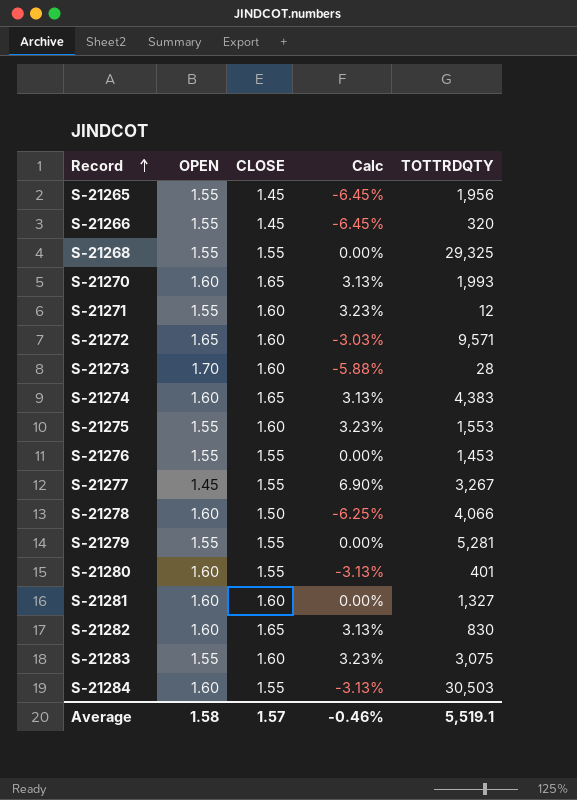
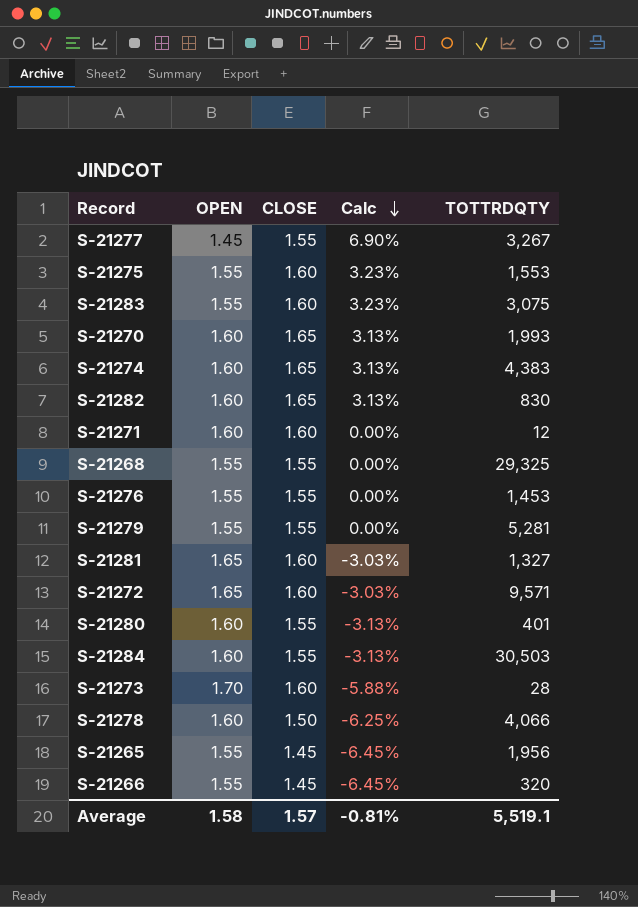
row order: Record ascending -> Calc descending
S-21271 | OPEN: 1.55 -> 1.60
S-21271 | Calc: 3.23% -> 0.00%
S-21281 | OPEN: 1.60 -> 1.65
S-21281 | Calc: 0.00% -> -3.03%
Average | Calc: -0.46% -> -0.81%

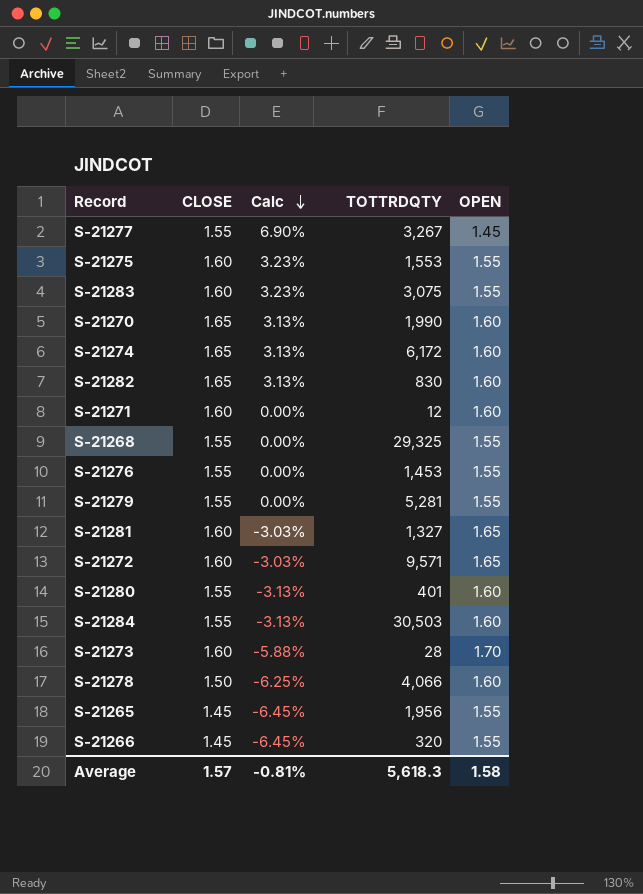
column OPEN | position: 2 -> 5
S-21270 | TOTTRDQTY: 1,993 -> 1,990
S-21274 | TOTTRDQTY: 4,383 -> 6,172
Average | TOTTRDQTY: 5,519.1 -> 5,618.3

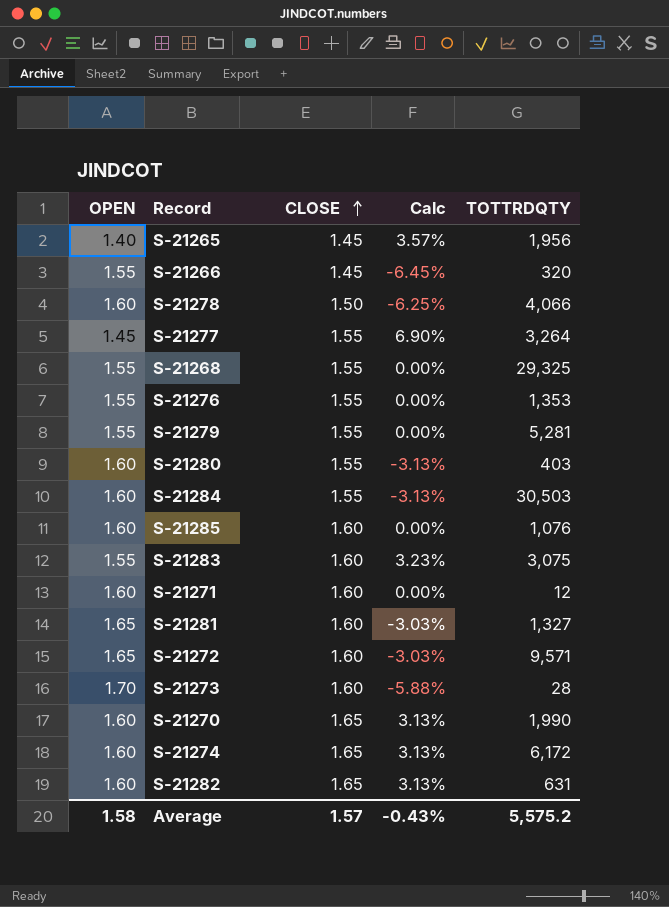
row order: Calc descending -> CLOSE ascending
column OPEN | position: 5 -> 1
row S-21275: 1.60 | 3.23% | 1,553 | 1.55 -> none
S-21265 | OPEN: 1.55 -> 1.40
S-21265 | Calc: -6.45% -> 3.57%
S-21277 | TOTTRDQTY: 3,267 -> 3,264
S-21276 | TOTTRDQTY: 1,453 -> 1,353
S-21280 | TOTTRDQTY: 401 -> 403
row S-21285: none -> 1.60 | 1.60 | 0.00% | 1,076
S-21282 | TOTTRDQTY: 830 -> 631
Average | Calc: -0.81% -> -0.43%
Average | TOTTRDQTY: 5,618.3 -> 5,575.2

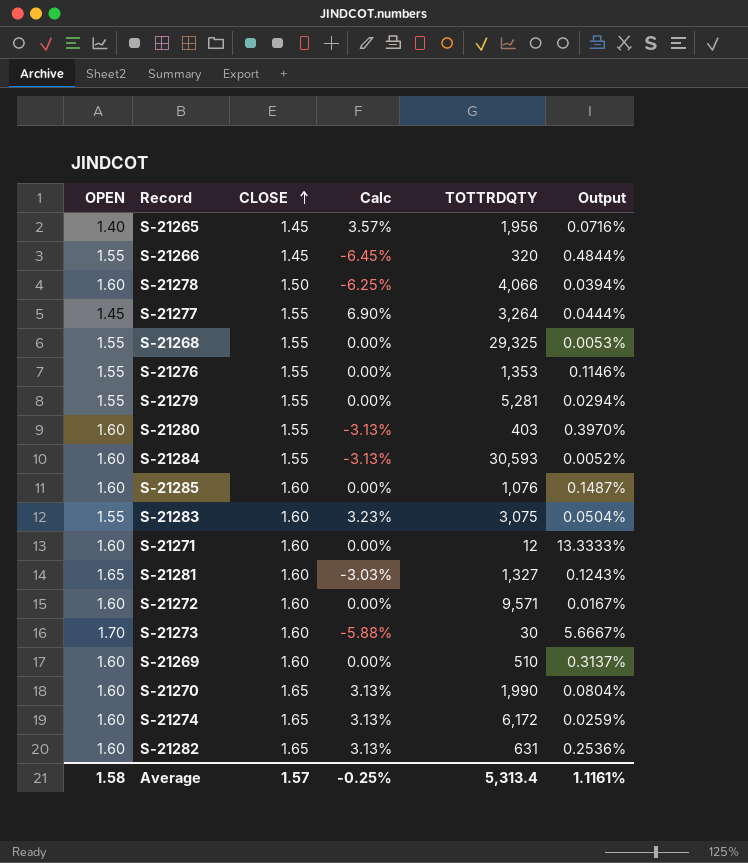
column Output | formula: none -> [OPEN] / [TOTTRDQTY]
S-21284 | TOTTRDQTY: 30,503 -> 30,593
S-21272 | OPEN: 1.65 -> 1.60
S-21272 | Calc: -3.03% -> 0.00%
S-21273 | TOTTRDQTY: 28 -> 30
row S-21269: none -> 1.60 | 1.60 | 0.00% | 510 | 0.3137%
Average | Calc: -0.43% -> -0.25%
Average | TOTTRDQTY: 5,575.2 -> 5,313.4

